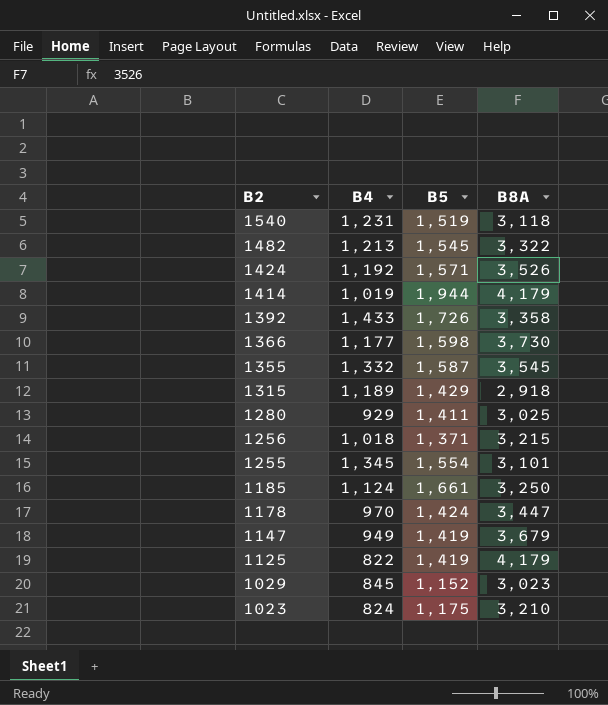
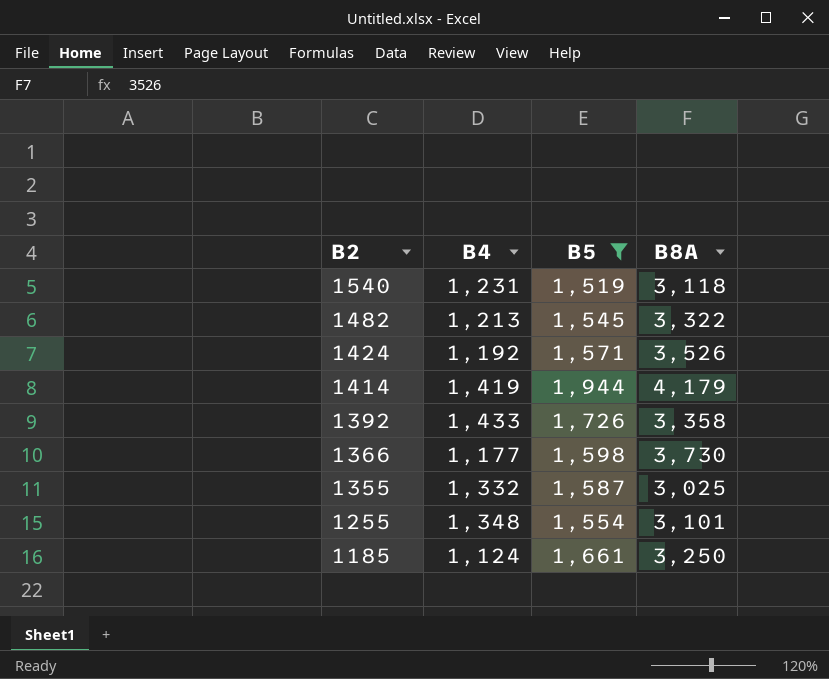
filter: none -> B5 >= 1,519
1414 | B4: 1,019 -> 1,419
1355 | B8A: 3,545 -> 3,025
1255 | B4: 1,345 -> 1,348

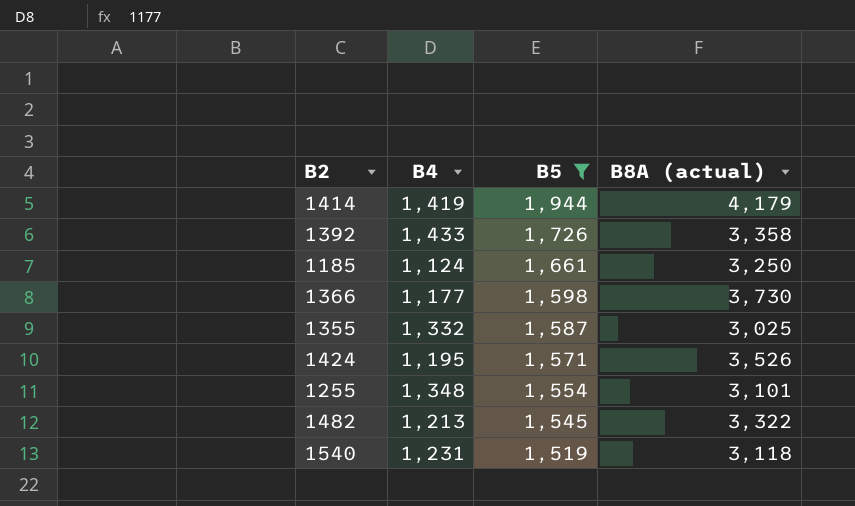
row order: B2 descending -> B5 descending
column name: B8A -> B8A (actual)
1424 | B4: 1,192 -> 1,195

